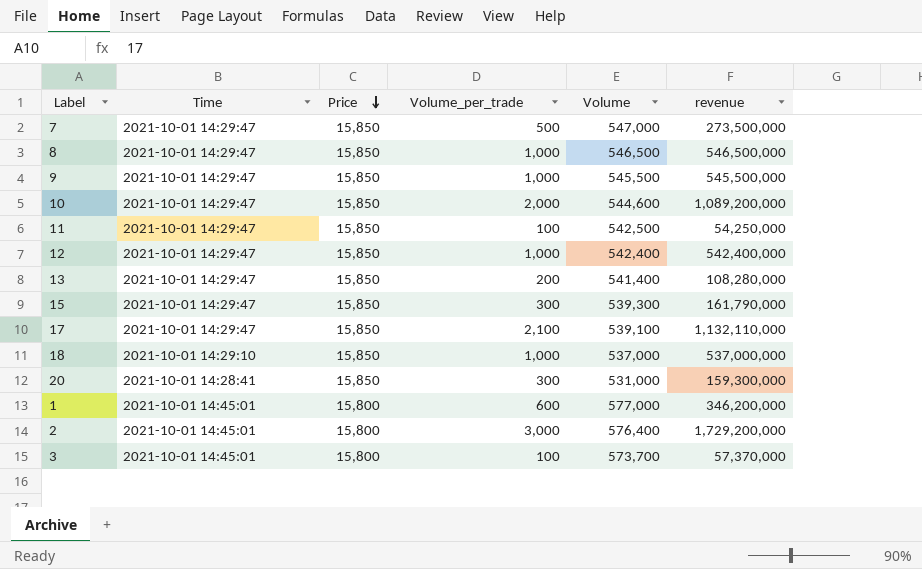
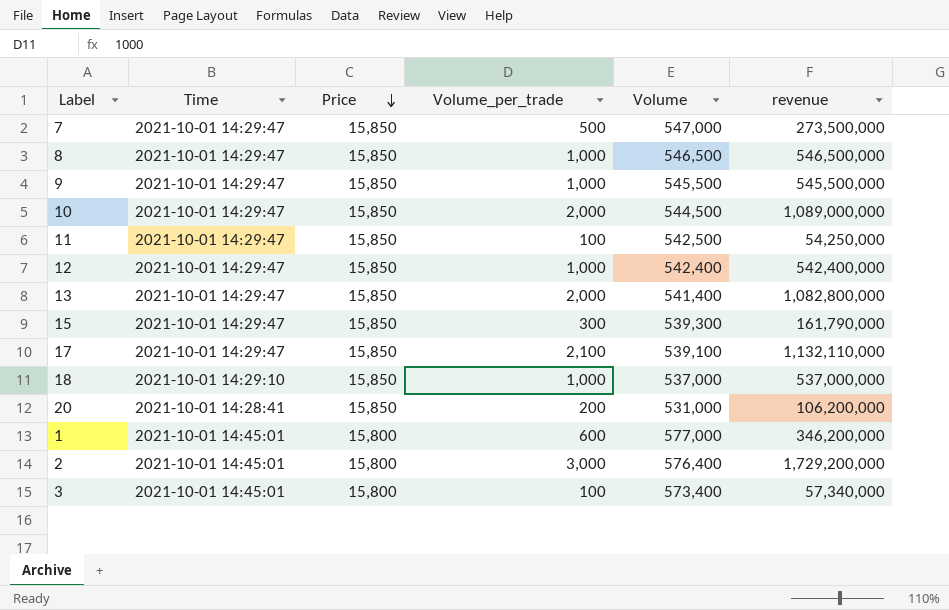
10 | Volume: 544,600 -> 544,500
10 | revenue: 1,089,200,000 -> 1,089,000,000
13 | Volume_per_trade: 200 -> 2,000
13 | revenue: 108,280,000 -> 1,082,800,000
20 | Volume_per_trade: 300 -> 200
20 | revenue: 159,300,000 -> 106,200,000
3 | Volume: 573,700 -> 573,400
3 | revenue: 57,370,000 -> 57,340,000

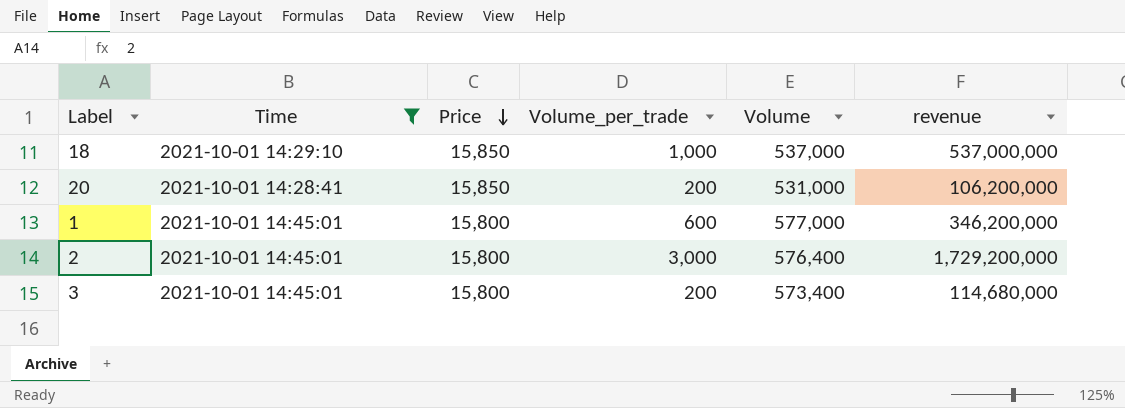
filter: none -> Time != 2021-10-01 14:29:47
3 | Volume_per_trade: 100 -> 200
3 | revenue: 57,340,000 -> 114,680,000

